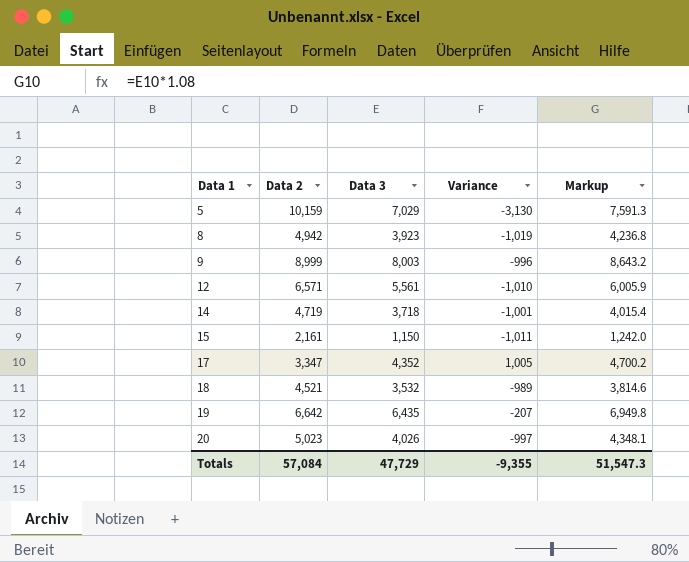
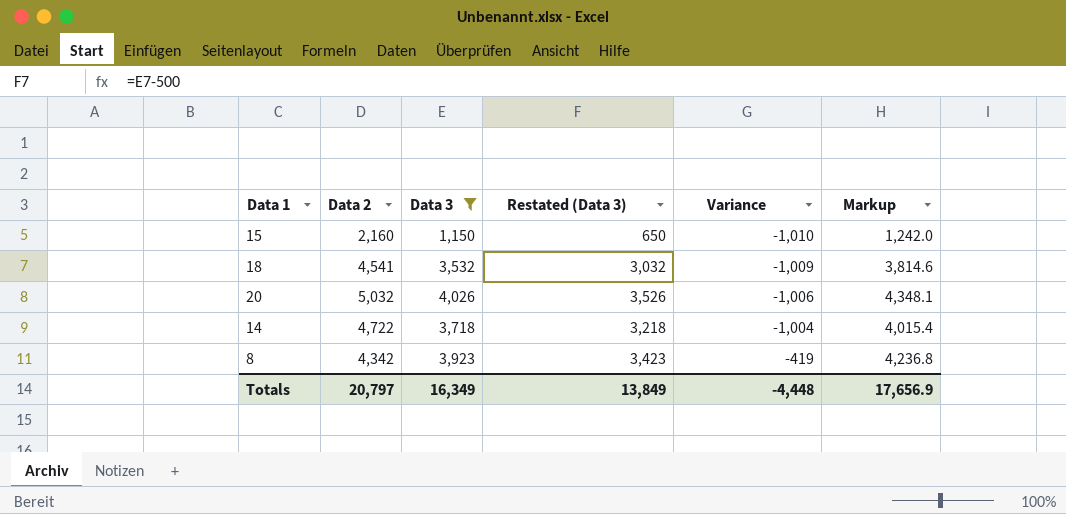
filter: none -> Data 3 <= 4,026
row order: Data 1 ascending -> Variance ascending
column Restated (Data 3) | formula: none -> [Data 3] - 500
15 | Data 2: 2,161 -> 2,160
15 | Variance: -1,011 -> -1,010
18 | Data 2: 4,521 -> 4,541
18 | Variance: -989 -> -1,009
20 | Data 2: 5,023 -> 5,032
20 | Variance: -997 -> -1,006
14 | Data 2: 4,719 -> 4,722
14 | Variance: -1,001 -> -1,004
8 | Data 2: 4,942 -> 4,342
8 | Variance: -1,019 -> -419
Totals | Data 2: 57,084 -> 20,797
Totals | Data 3: 47,729 -> 16,349
Totals | Variance: -9,355 -> -4,448
Totals | Markup: 51,547.3 -> 17,656.9

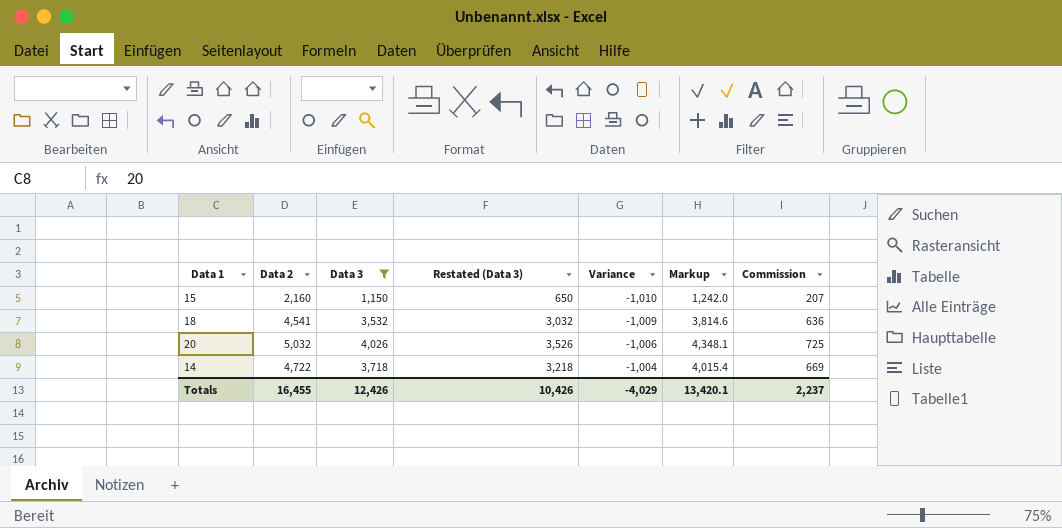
column Commission | formula: none -> [Data 3] * 0.18
row 8: 4,342 | 3,923 | 3,423 | -419 | 4,236.8 -> none
Totals | Data 2: 20,797 -> 16,455
Totals | Data 3: 16,349 -> 12,426
Totals | Restated (Data 3): 13,849 -> 10,426
Totals | Variance: -4,448 -> -4,029
Totals | Markup: 17,656.9 -> 13,420.1

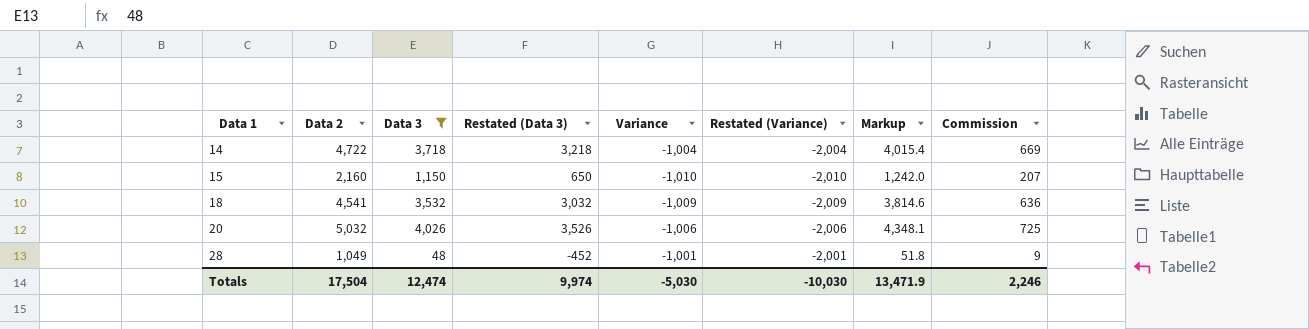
row order: Variance ascending -> Data 1 ascending
column Restated (Variance) | formula: none -> [Variance] - 1000
row 28: none -> 1,049 | 48 | -452 | -1,001 | -2,001 | 51.8 | 9
Totals | Data 2: 16,455 -> 17,504
Totals | Data 3: 12,426 -> 12,474
Totals | Restated (Data 3): 10,426 -> 9,974
Totals | Variance: -4,029 -> -5,030
Totals | Markup: 13,420.1 -> 13,471.9
Totals | Commission: 2,237 -> 2,246

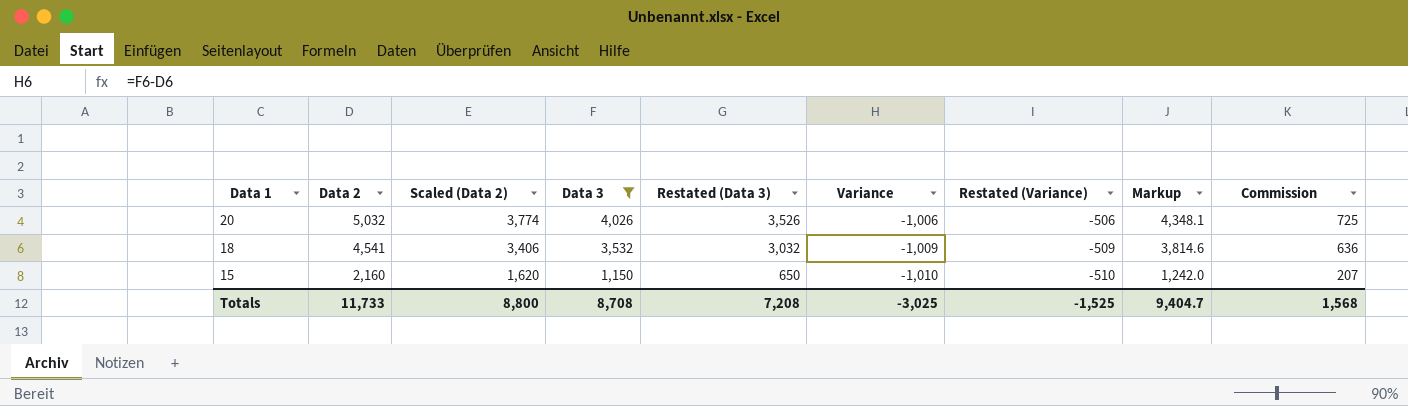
row order: Data 1 ascending -> Data 1 descending
column Scaled (Data 2) | formula: none -> [Data 2] * 0.75
column Restated (Variance) | formula: [Variance] - 1000 -> [Variance] + 500
row 14: 4,722 | 3,718 | 3,218 | -1,004 | -2,004 | 4,015.4 | 669 -> none
row 28: 1,049 | 48 | -452 | -1,001 | -2,001 | 51.8 | 9 -> none
Totals | Data 2: 17,504 -> 11,733
Totals | Data 3: 12,474 -> 8,708
Totals | Restated (Data 3): 9,974 -> 7,208
Totals | Variance: -5,030 -> -3,025
Totals | Restated (Variance): -10,030 -> -1,525
Totals | Markup: 13,471.9 -> 9,404.7
Totals | Commission: 2,246 -> 1,568

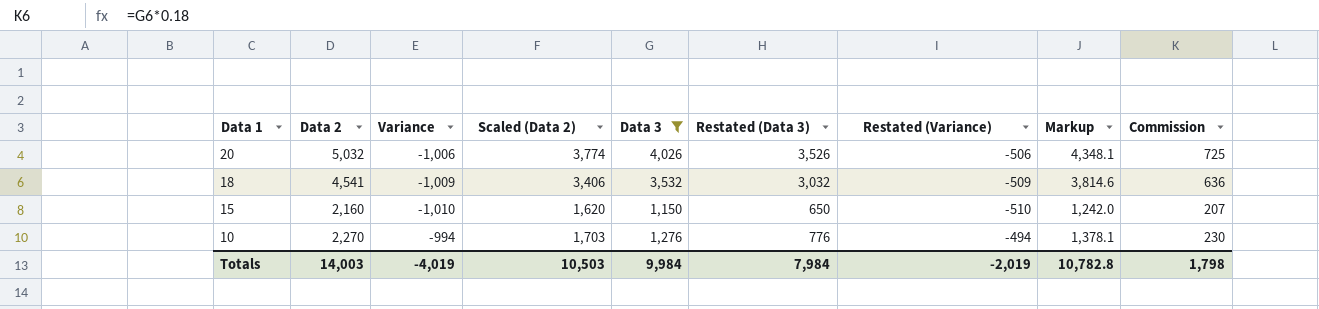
column Variance | position: 6 -> 3
row 10: none -> 2,270 | -994 | 1,703 | 1,276 | 776 | -494 | 1,378.1 | 230
Totals | Data 2: 11,733 -> 14,003
Totals | Variance: -3,025 -> -4,019
Totals | Scaled (Data 2): 8,800 -> 10,503
Totals | Data 3: 8,708 -> 9,984
Totals | Restated (Data 3): 7,208 -> 7,984
Totals | Restated (Variance): -1,525 -> -2,019
Totals | Markup: 9,404.7 -> 10,782.8
Totals | Commission: 1,568 -> 1,798

